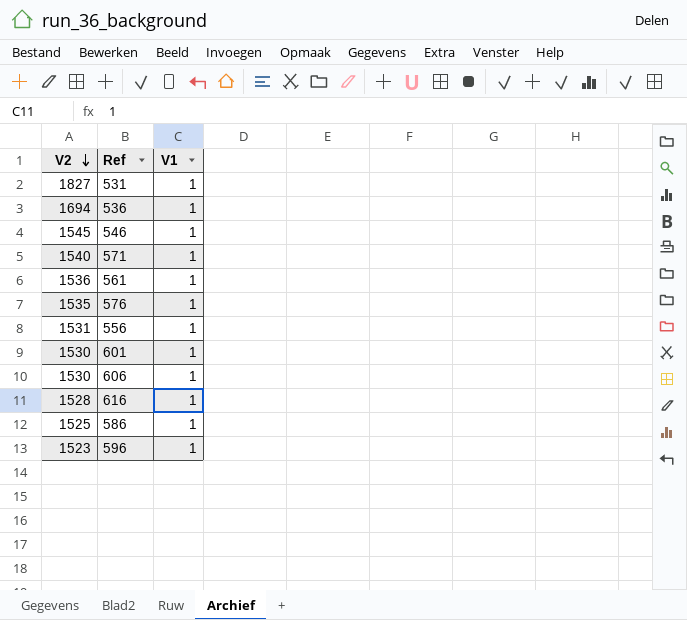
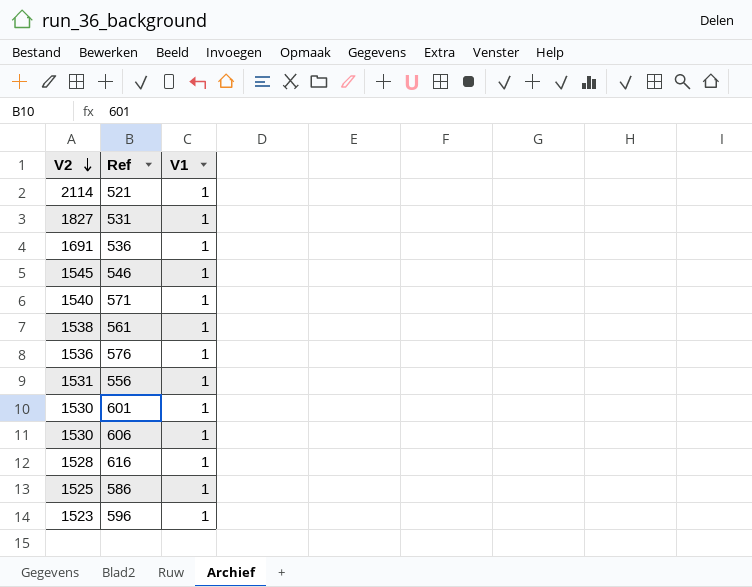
row 521: none -> 2114 | 1
536 | V2: 1694 -> 1691
561 | V2: 1536 -> 1538
576 | V2: 1535 -> 1536

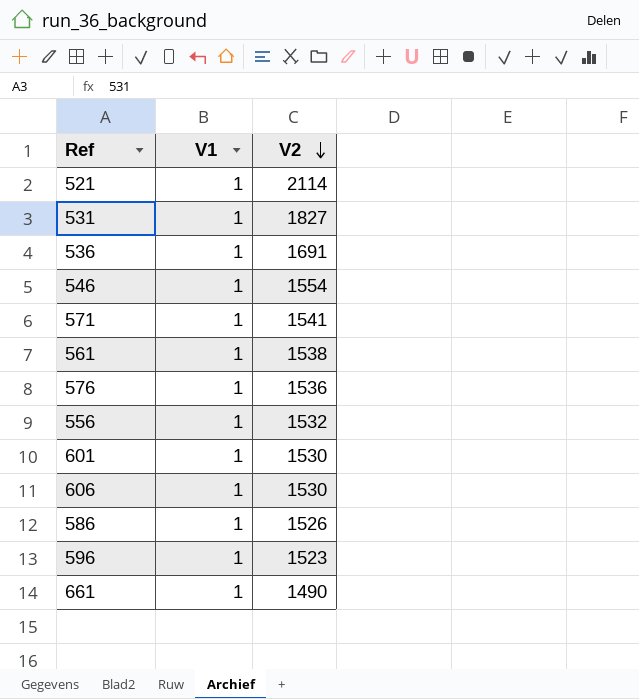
column V2 | position: 1 -> 3
row 616: 1528 | 1 -> none
546 | V2: 1545 -> 1554
571 | V2: 1540 -> 1541
556 | V2: 1531 -> 1532
586 | V2: 1525 -> 1526
row 661: none -> 1 | 1490

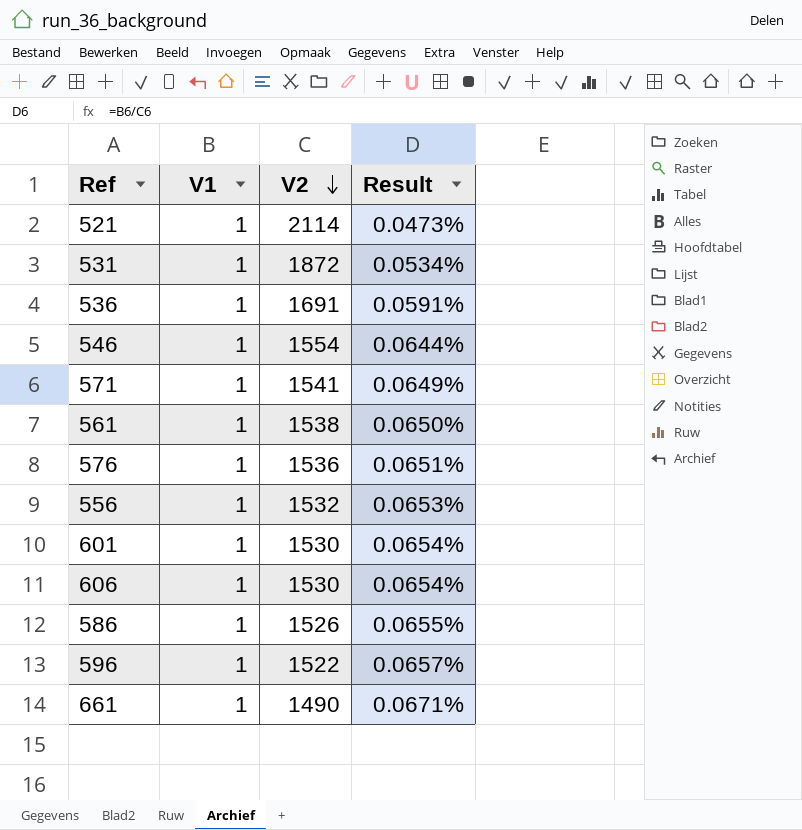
column Result | formula: none -> [V1] / [V2]
531 | V2: 1827 -> 1872
596 | V2: 1523 -> 1522

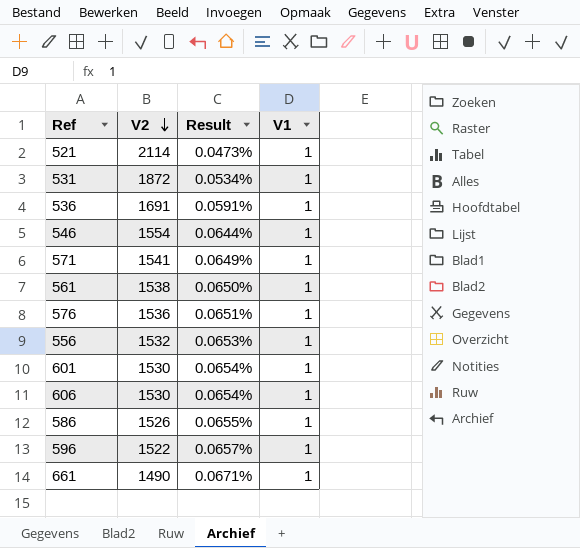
column V1 | position: 2 -> 4

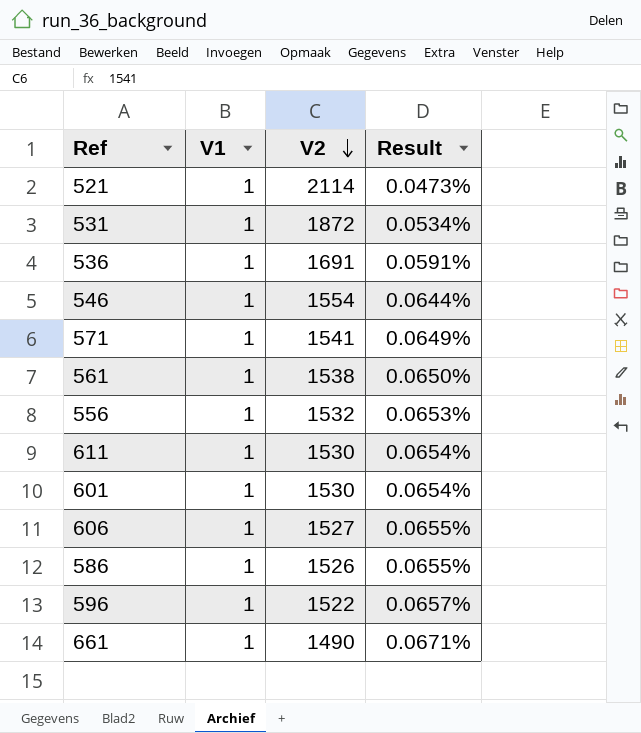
column V1 | position: 4 -> 2
row 576: 1536 | 0.0651% | 1 -> none
row 611: none -> 1 | 1530 | 0.0654%
606 | V2: 1530 -> 1527
606 | Result: 0.0654% -> 0.0655%

